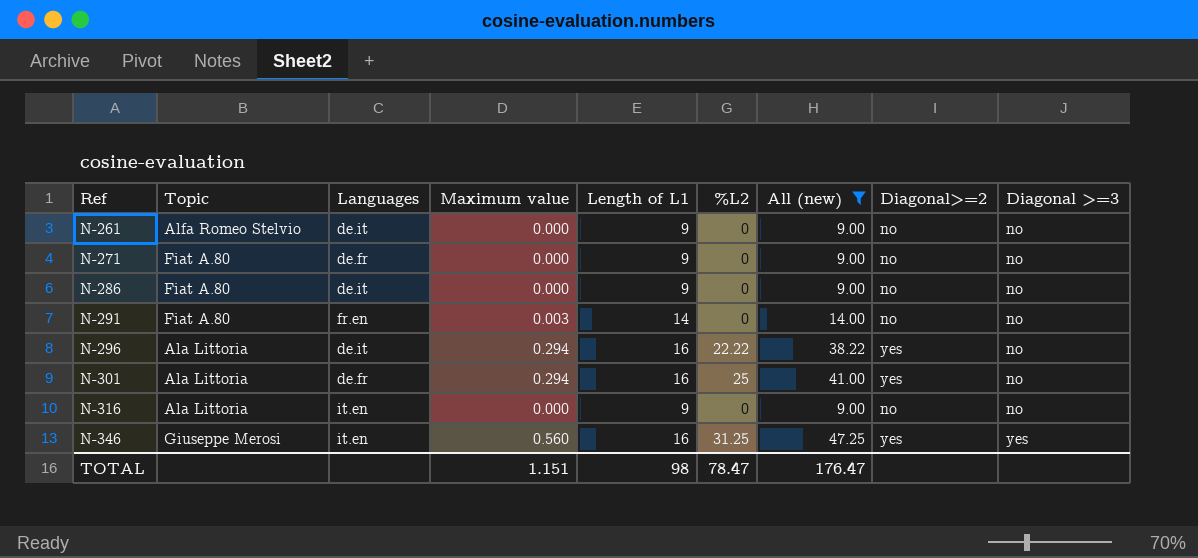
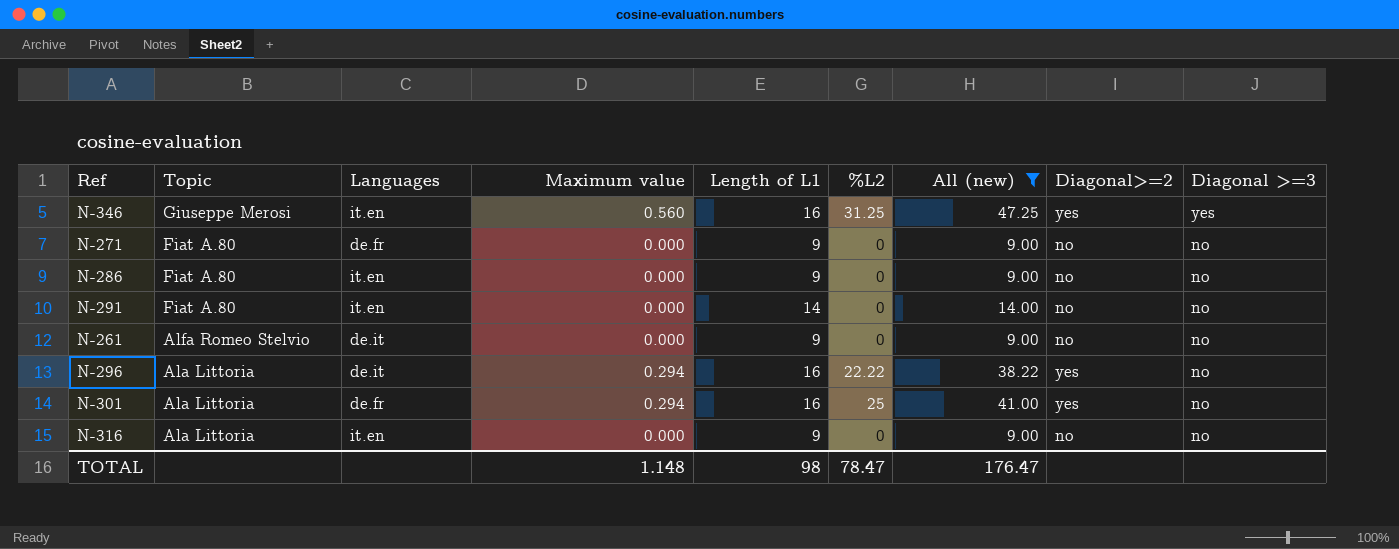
row order: Ref ascending -> Topic descending
N-286 | Languages: de.it -> it.en
N-291 | Languages: fr.en -> it.en
N-291 | Maximum value: 0.003 -> 0.000
TOTAL | Maximum value: 1.151 -> 1.148

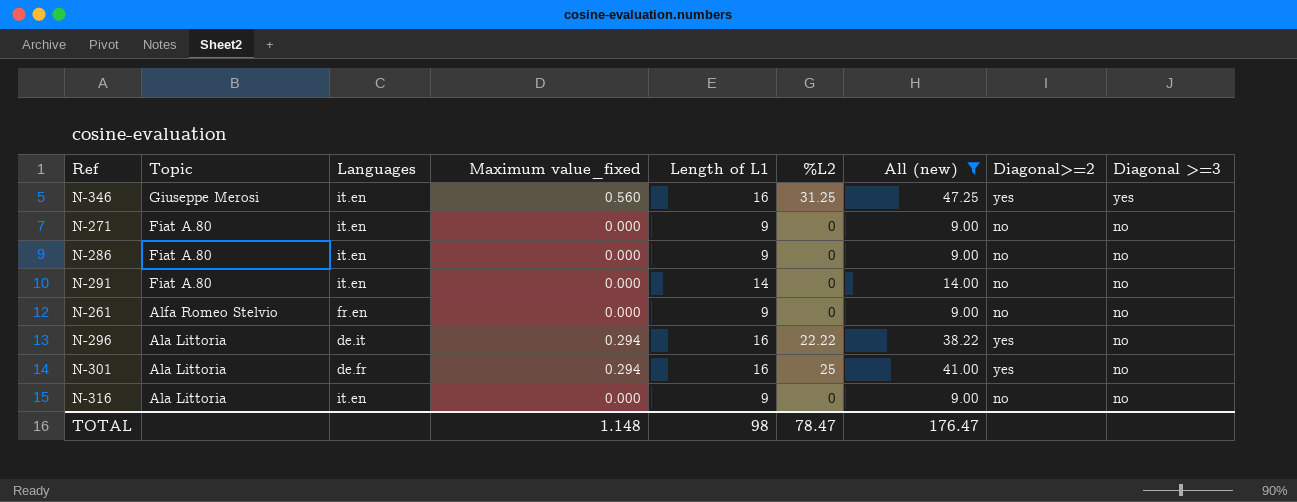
column name: Maximum value -> Maximum value_fixed
N-271 | Languages: de.fr -> it.en
N-261 | Languages: de.it -> fr.en

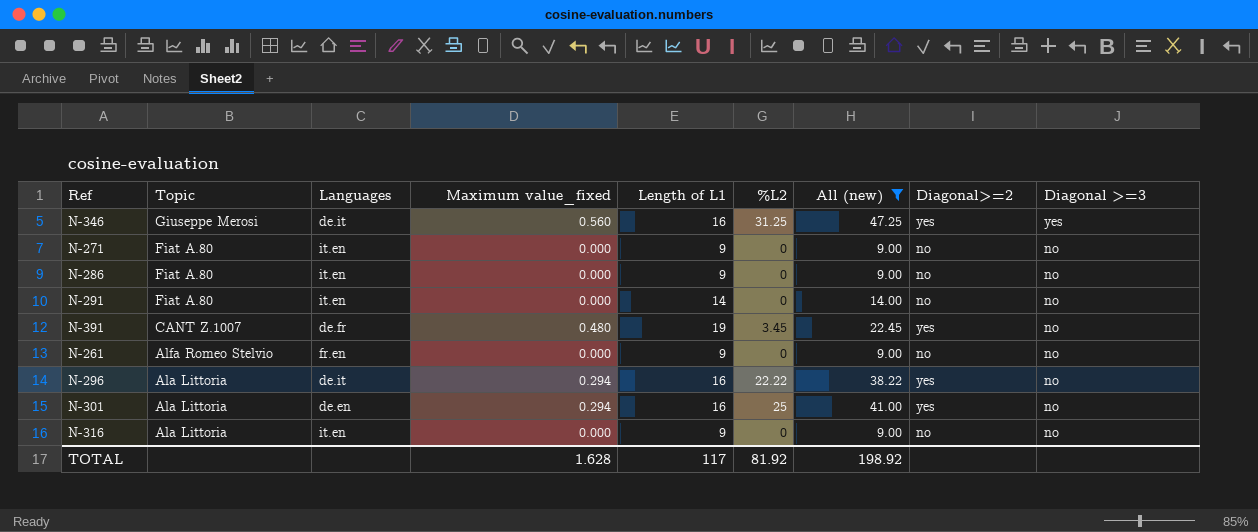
N-346 | Languages: it.en -> de.it
row N-391: none -> CANT Z.1007 | de.fr | 0.480 | 19 | 3.45 | 22.45 | yes | no
N-301 | Languages: de.fr -> de.en
TOTAL | Maximum value_fixed: 1.148 -> 1.628
TOTAL | Length of L1: 98 -> 117
TOTAL | %L2: 78.47 -> 81.92
TOTAL | All (new): 176.47 -> 198.92

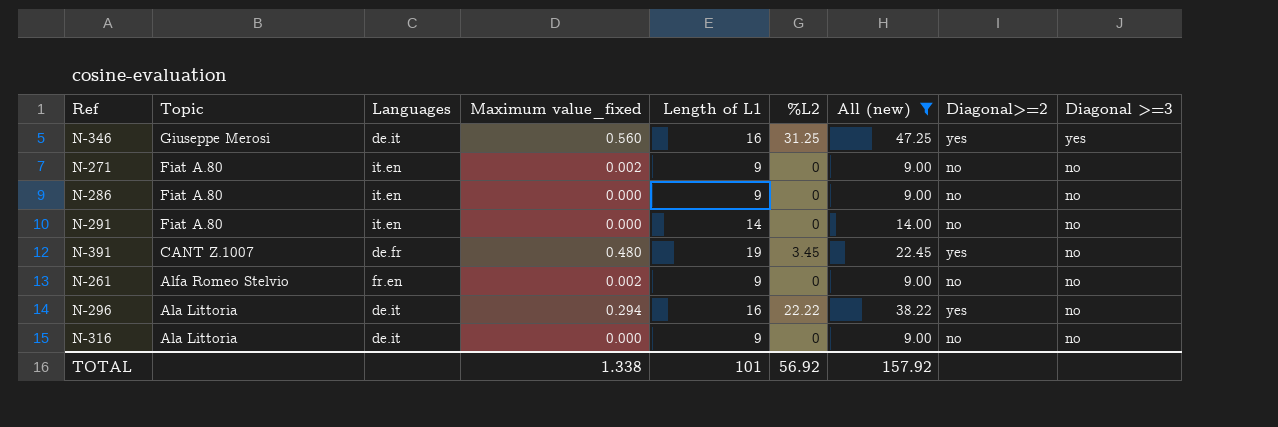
row N-301: Ala Littoria | de.en | 0.294 | 16 | 25 | 41.00 | yes | no -> none
N-271 | Maximum value_fixed: 0.000 -> 0.002
N-261 | Maximum value_fixed: 0.000 -> 0.002
N-316 | Languages: it.en -> de.it
TOTAL | Maximum value_fixed: 1.628 -> 1.338
TOTAL | Length of L1: 117 -> 101
TOTAL | %L2: 81.92 -> 56.92
TOTAL | All (new): 198.92 -> 157.92

